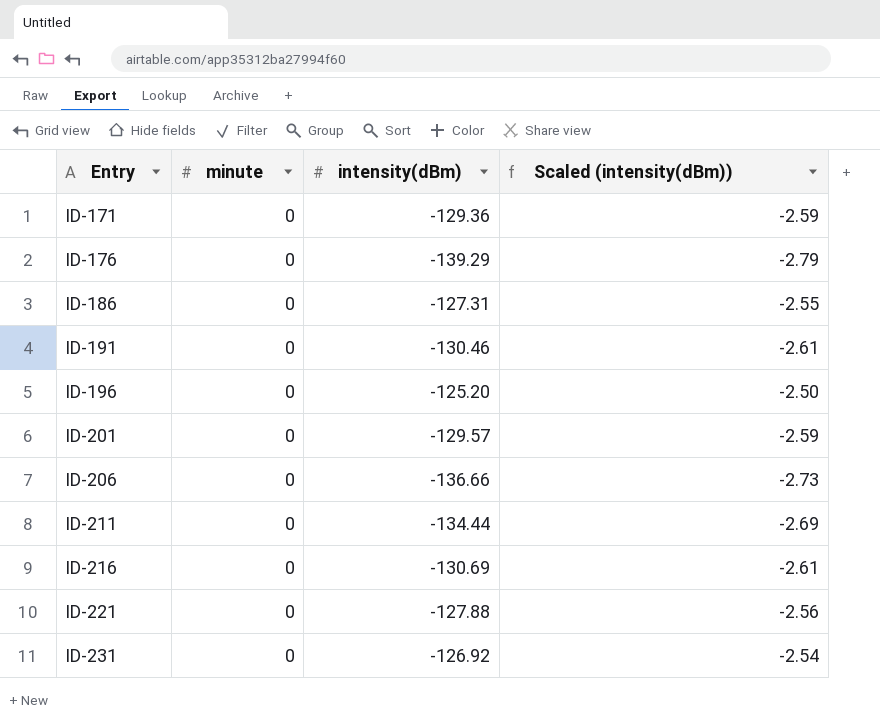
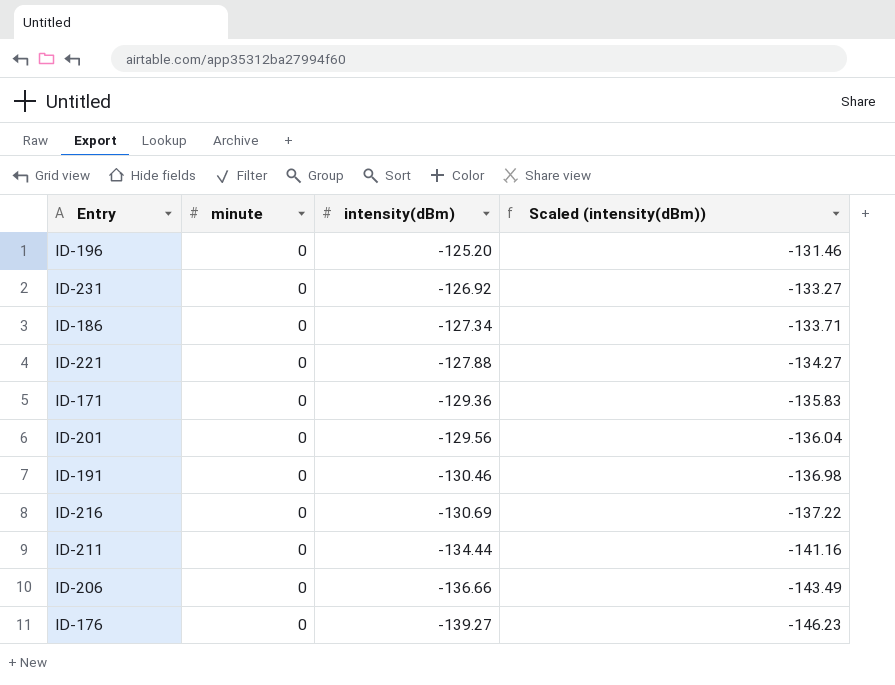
row order: Entry ascending -> intensity(dBm) descending
column Scaled (intensity(dBm)) | formula: [intensity(dBm)] * 0.02 -> [intensity(dBm)] * 1.05
ID-186 | intensity(dBm): -127.31 -> -127.34
ID-201 | intensity(dBm): -129.57 -> -129.56
ID-176 | intensity(dBm): -139.29 -> -139.27

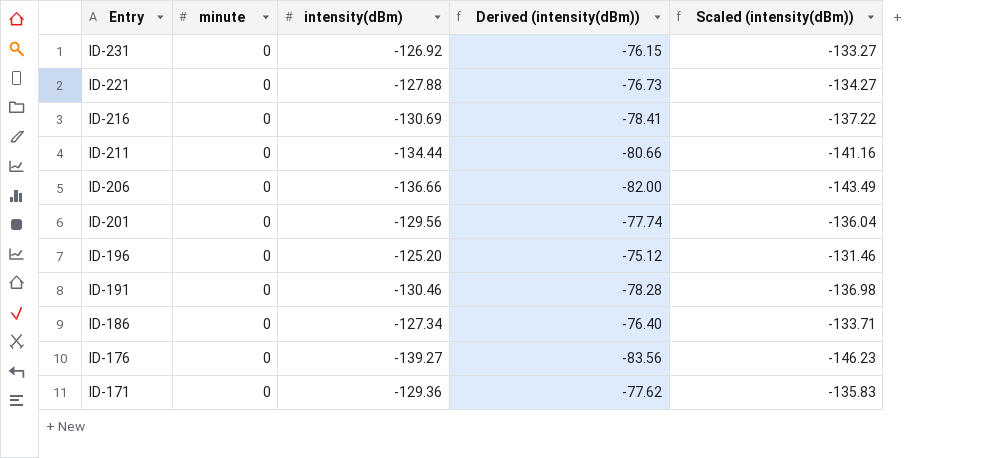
row order: intensity(dBm) descending -> Entry descending
column Derived (intensity(dBm)) | formula: none -> [intensity(dBm)] * 0.6

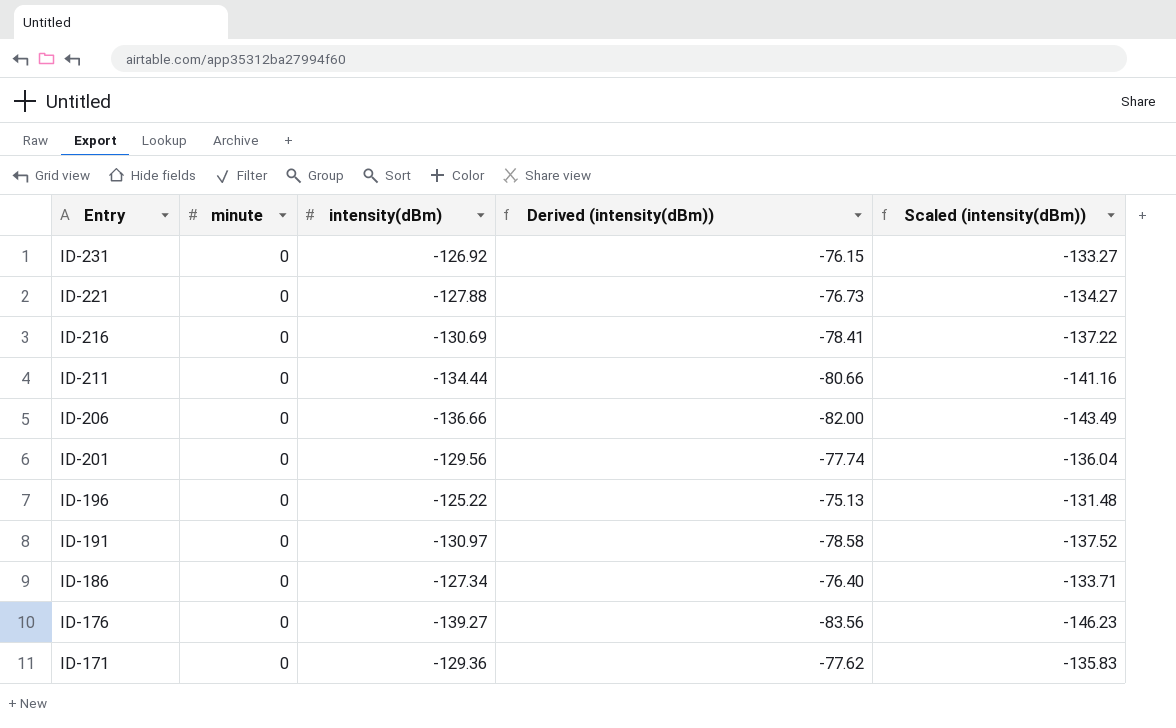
ID-196 | intensity(dBm): -125.20 -> -125.22
ID-196 | Derived (intensity(dBm)): -75.12 -> -75.13
ID-196 | Scaled (intensity(dBm)): -131.46 -> -131.48
ID-191 | intensity(dBm): -130.46 -> -130.97
ID-191 | Derived (intensity(dBm)): -78.28 -> -78.58
ID-191 | Scaled (intensity(dBm)): -136.98 -> -137.52

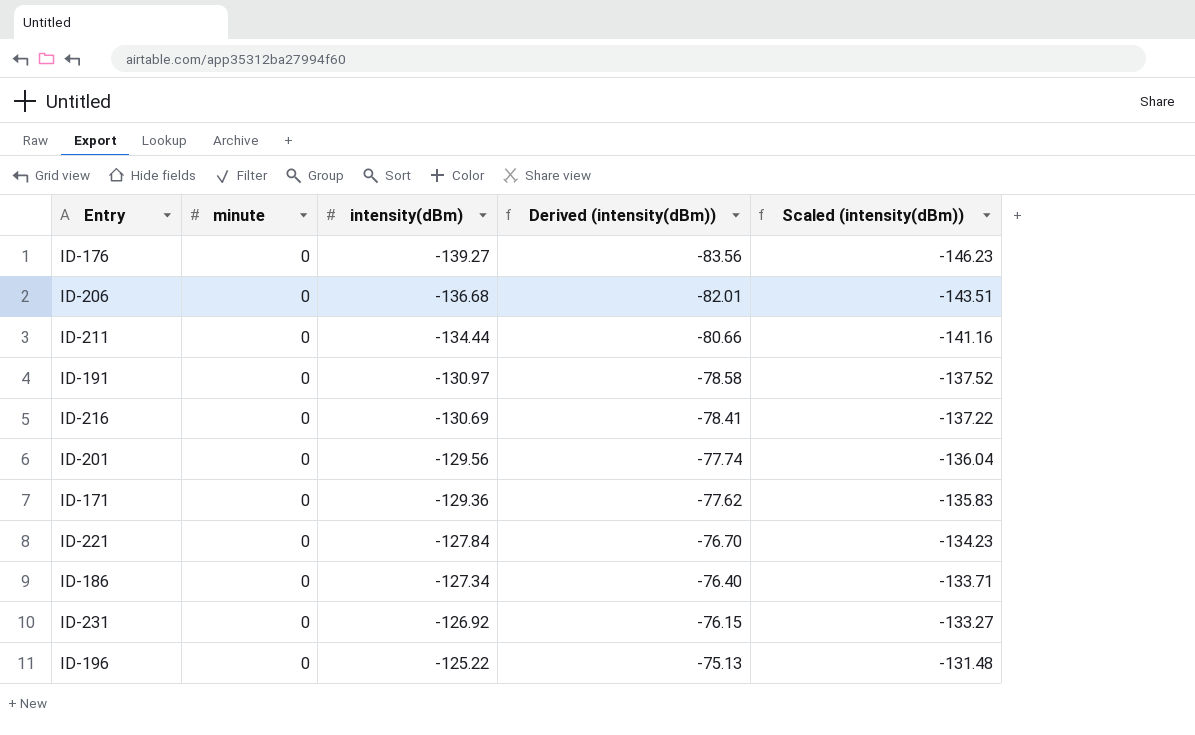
row order: Entry descending -> intensity(dBm) ascending
ID-206 | intensity(dBm): -136.66 -> -136.68
ID-206 | Derived (intensity(dBm)): -82.00 -> -82.01
ID-206 | Scaled (intensity(dBm)): -143.49 -> -143.51
ID-221 | intensity(dBm): -127.88 -> -127.84
ID-221 | Derived (intensity(dBm)): -76.73 -> -76.70
ID-221 | Scaled (intensity(dBm)): -134.27 -> -134.23

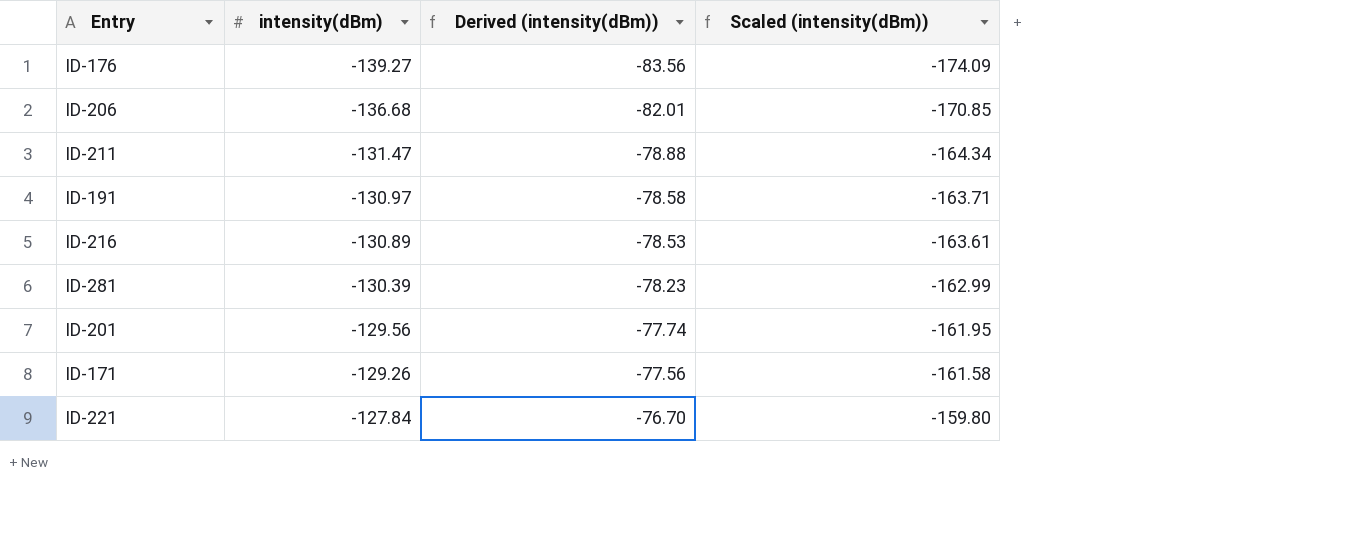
column minute | position: 2 -> none
column Scaled (intensity(dBm)) | formula: [intensity(dBm)] * 1.05 -> [intensity(dBm)] * 1.25
row ID-186: 0 | -127.34 | -76.40 | -133.71 -> none
row ID-231: 0 | -126.92 | -76.15 | -133.27 -> none
row ID-196: 0 | -125.22 | -75.13 | -131.48 -> none
ID-211 | intensity(dBm): -134.44 -> -131.47
ID-211 | Derived (intensity(dBm)): -80.66 -> -78.88
ID-216 | intensity(dBm): -130.69 -> -130.89
ID-216 | Derived (intensity(dBm)): -78.41 -> -78.53
row ID-281: none -> -130.39 | -78.23 | -162.99
ID-171 | intensity(dBm): -129.36 -> -129.26
ID-171 | Derived (intensity(dBm)): -77.62 -> -77.56

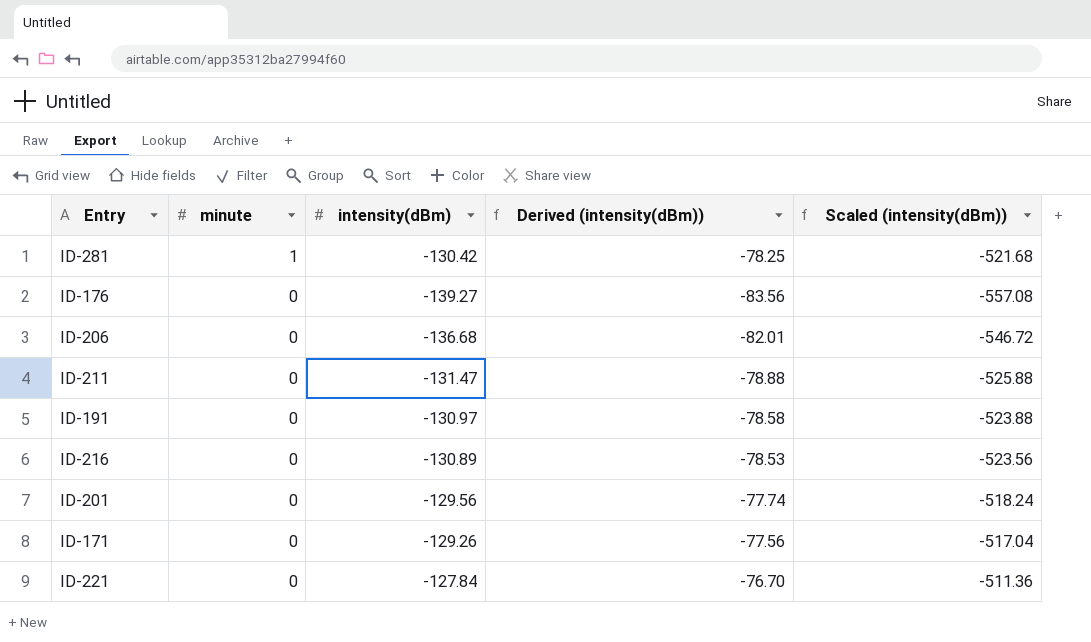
row order: intensity(dBm) ascending -> minute descending
column minute | position: none -> 2
column Scaled (intensity(dBm)) | formula: [intensity(dBm)] * 1.25 -> [intensity(dBm)] * 4
ID-281 | intensity(dBm): -130.39 -> -130.42
ID-281 | Derived (intensity(dBm)): -78.23 -> -78.25

